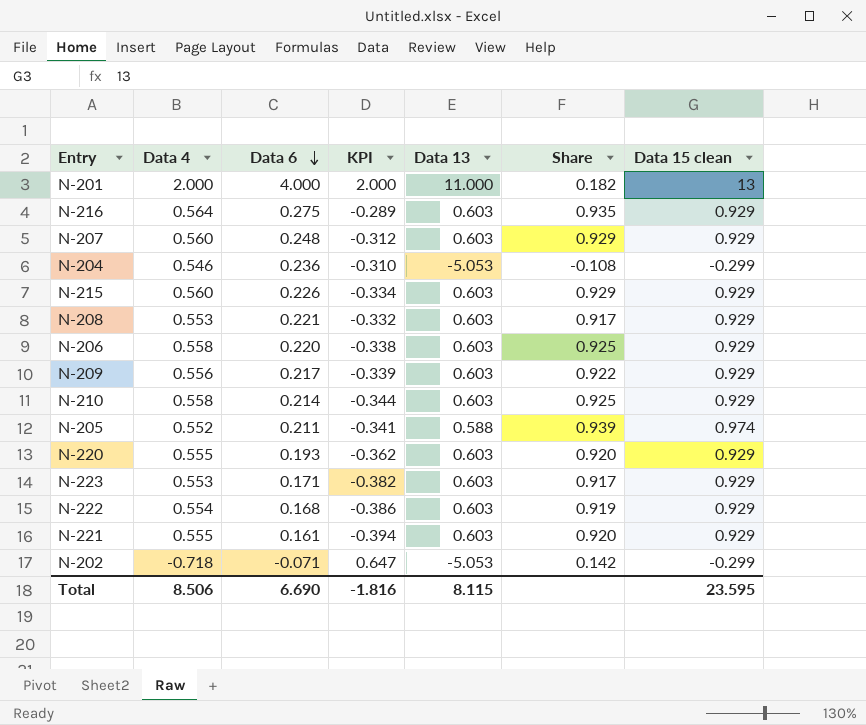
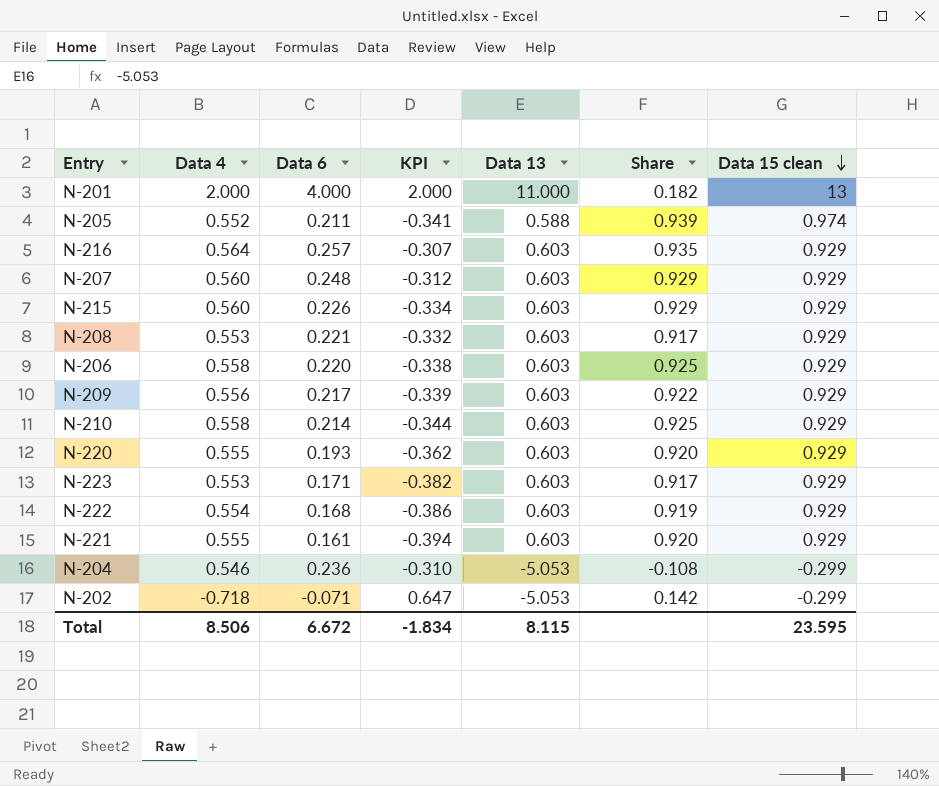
row order: Data 6 descending -> Data 15 clean descending
N-216 | Data 6: 0.275 -> 0.257
N-216 | KPI: -0.289 -> -0.307
Total | Data 6: 6.690 -> 6.672
Total | KPI: -1.816 -> -1.834

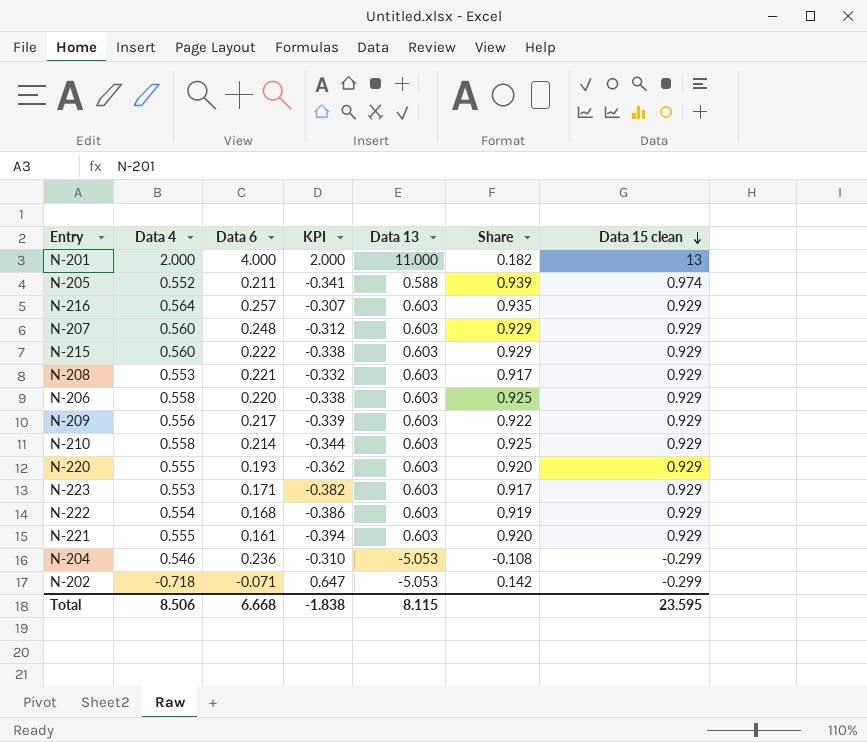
N-215 | Data 6: 0.226 -> 0.222
N-215 | KPI: -0.334 -> -0.338
Total | Data 6: 6.672 -> 6.668
Total | KPI: -1.834 -> -1.838

